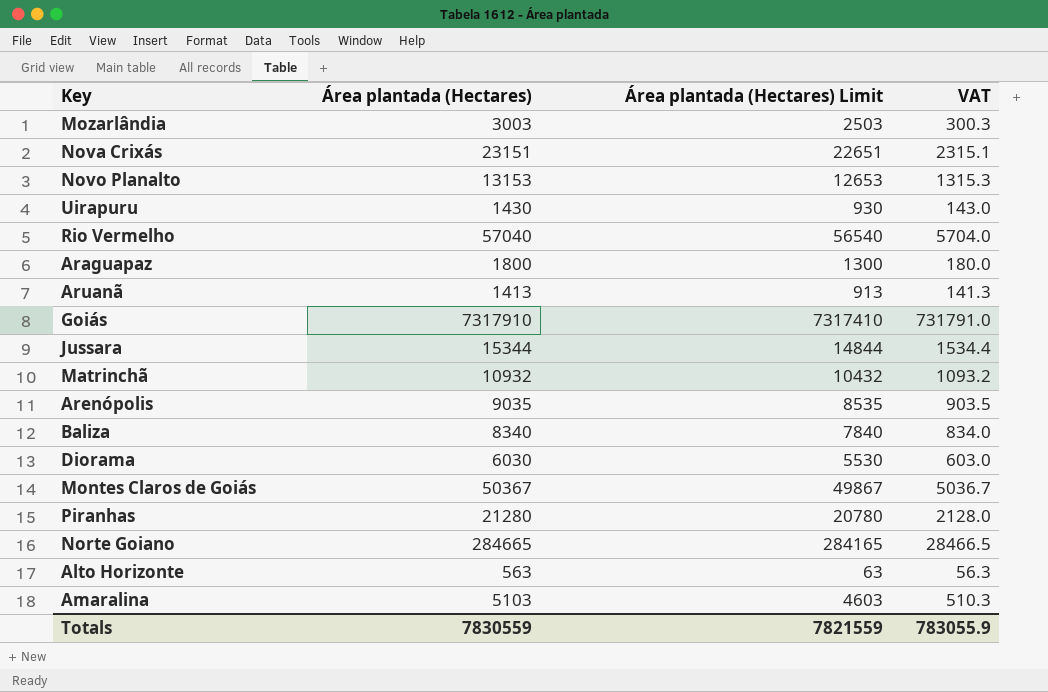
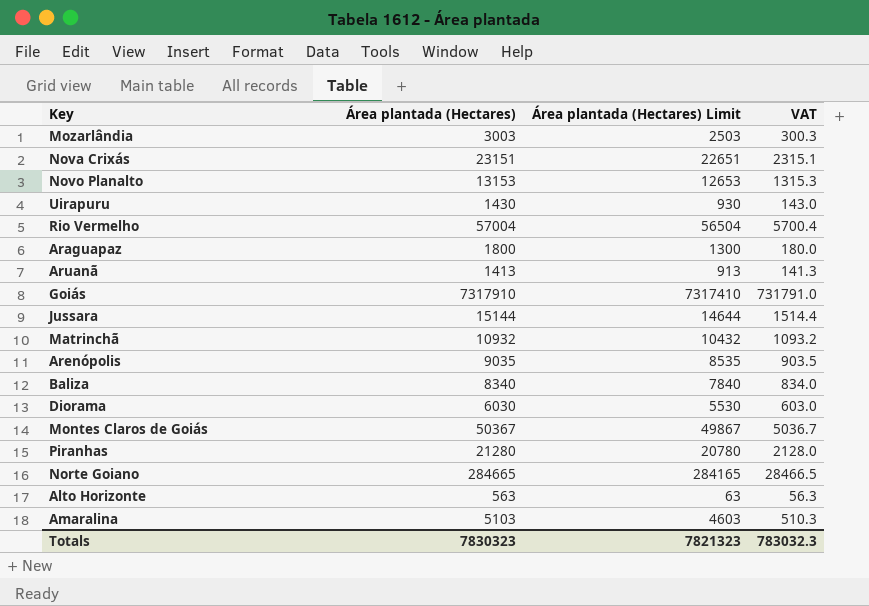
Rio Vermelho | Área plantada (Hectares): 57040 -> 57004
Rio Vermelho | Área plantada (Hectares) Limit: 56540 -> 56504
Rio Vermelho | VAT: 5704.0 -> 5700.4
Jussara | Área plantada (Hectares): 15344 -> 15144
Jussara | Área plantada (Hectares) Limit: 14844 -> 14644
Jussara | VAT: 1534.4 -> 1514.4
Totals | Área plantada (Hectares): 7830559 -> 7830323
Totals | Área plantada (Hectares) Limit: 7821559 -> 7821323
Totals | VAT: 783055.9 -> 783032.3

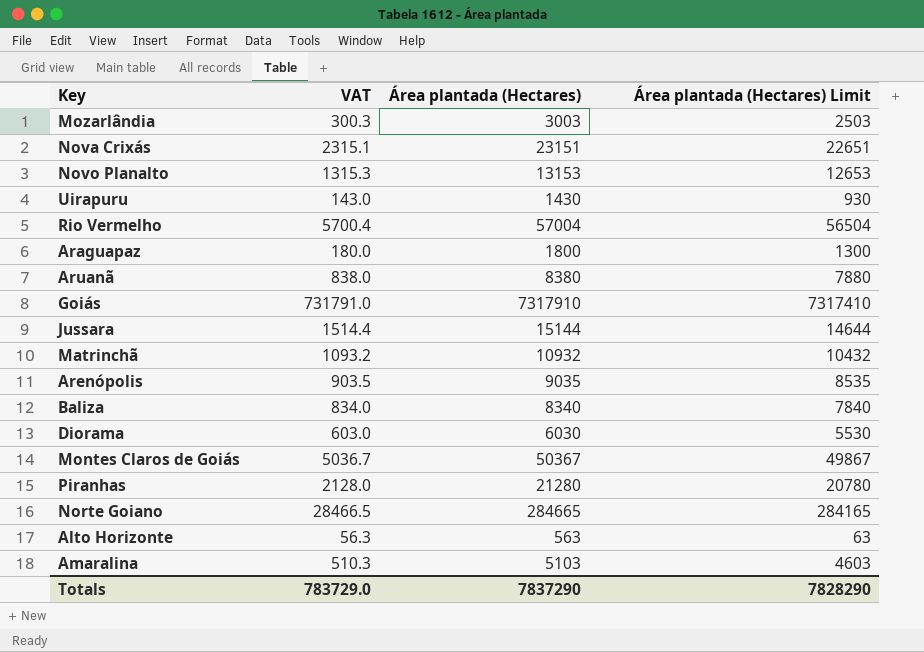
column VAT | position: 4 -> 2
Aruanã | VAT: 141.3 -> 838.0
Aruanã | Área plantada (Hectares): 1413 -> 8380
Aruanã | Área plantada (Hectares) Limit: 913 -> 7880
Totals | VAT: 783032.3 -> 783729.0
Totals | Área plantada (Hectares): 7830323 -> 7837290
Totals | Área plantada (Hectares) Limit: 7821323 -> 7828290

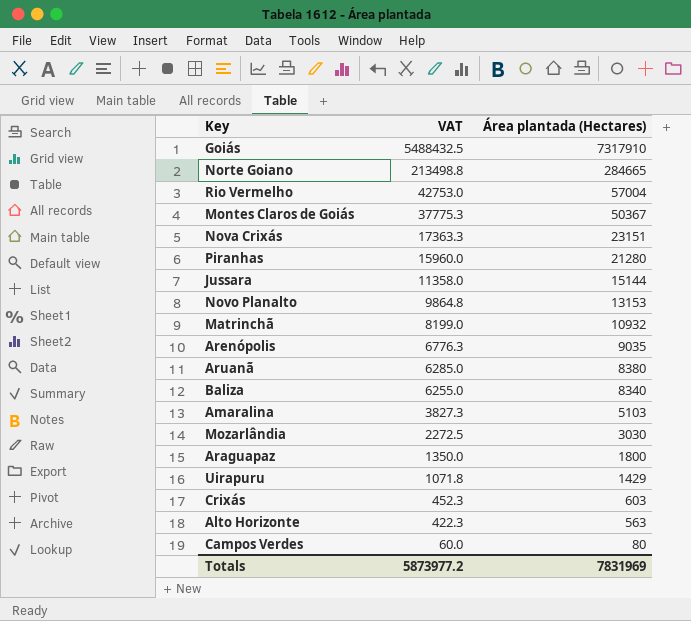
row order: none -> VAT descending
column Área plantada (Hectares) Limit | formula: [Área plantada (Hectares)] - 500 -> none
column VAT | formula: [Área plantada (Hectares)] * 0.1 -> [Área plantada (Hectares)] * 0.75
row Diorama: 603.0 | 6030 | 5530 -> none
Mozarlândia | Área plantada (Hectares): 3003 -> 3030
Uirapuru | Área plantada (Hectares): 1430 -> 1429
row Crixás: none -> 452.3 | 603
row Campos Verdes: none -> 60.0 | 80
Totals | VAT: 783729.0 -> 5873977.2
Totals | Área plantada (Hectares): 7837290 -> 7831969

